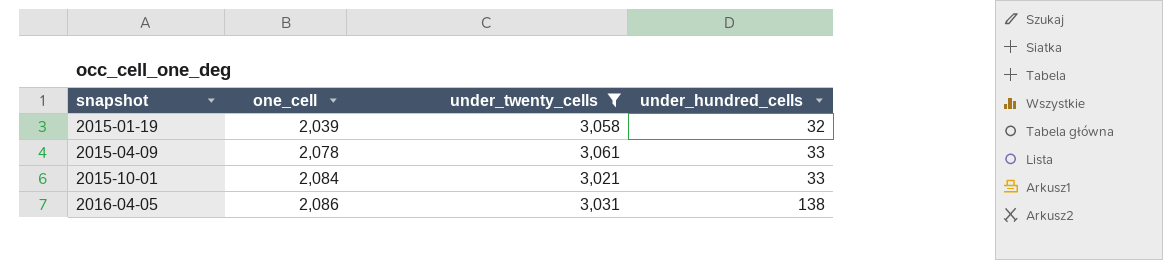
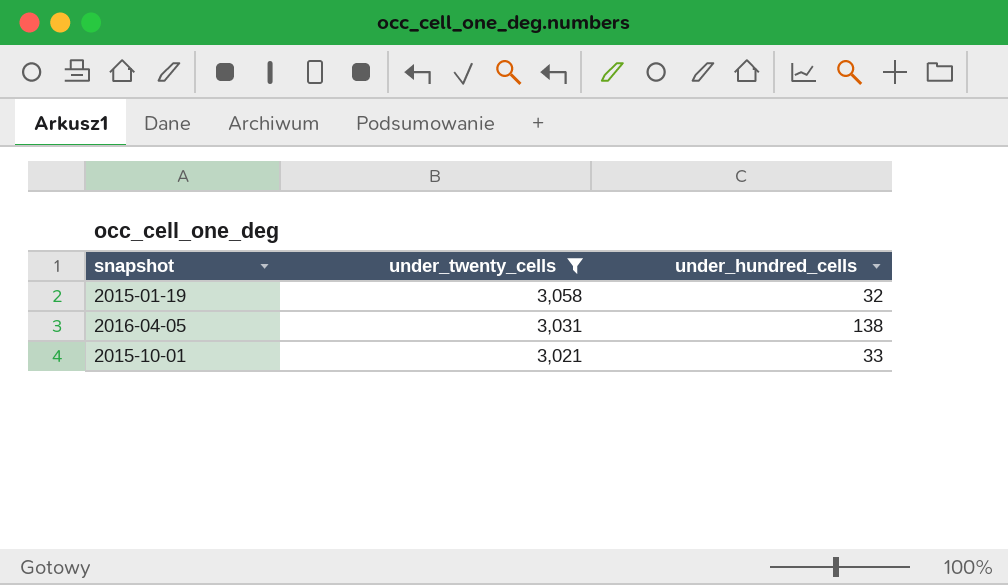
row order: snapshot ascending -> under_twenty_cells descending
column one_cell | position: 2 -> none
row 2015-04-09: 2,078 | 3,061 | 33 -> none

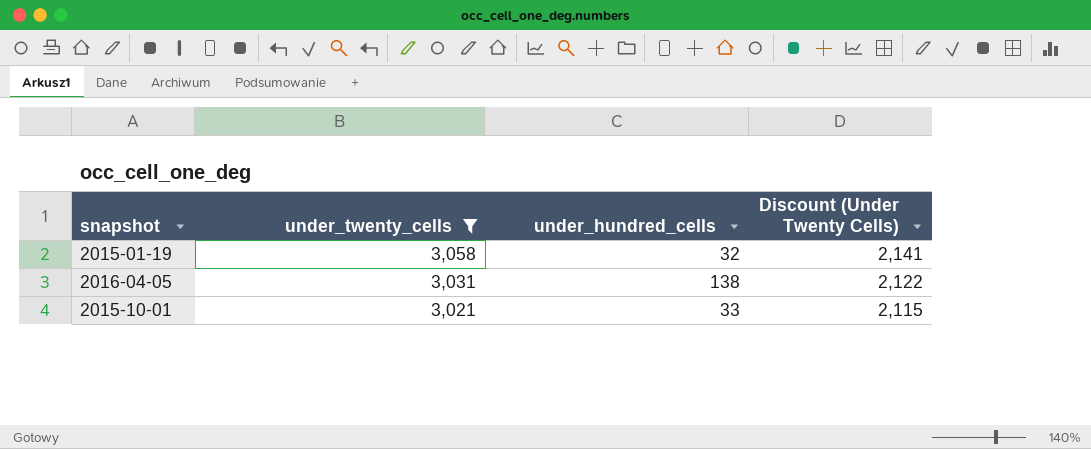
column Discount (Under Twenty Cells) | formula: none -> [under_twenty_cells] * 0.7

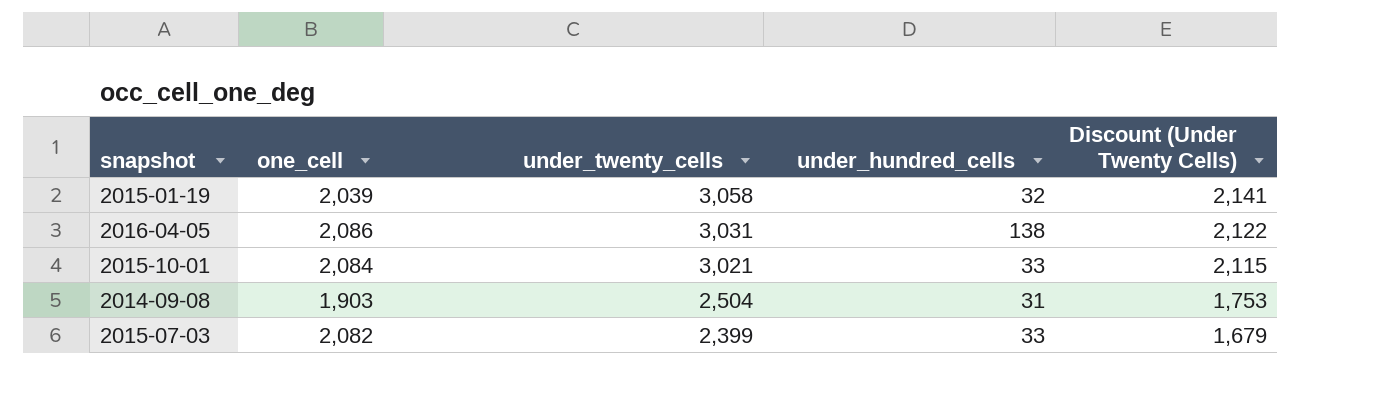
filter: under_twenty_cells >= 3,021 -> none
column one_cell | position: none -> 2

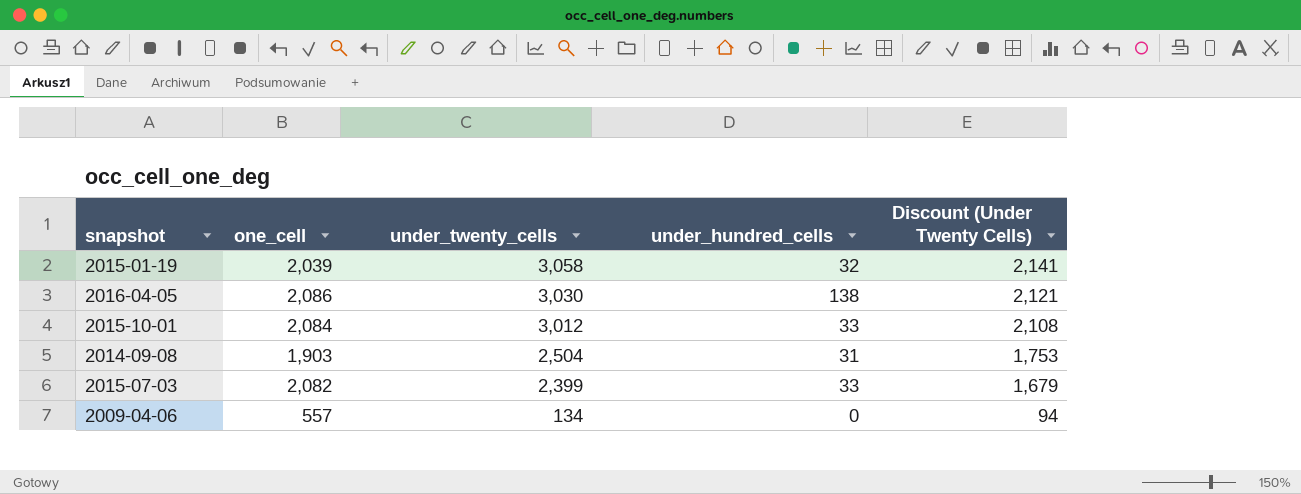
2016-04-05 | under_twenty_cells: 3,031 -> 3,030
2016-04-05 | Discount (Under Twenty Cells): 2,122 -> 2,121
2015-10-01 | under_twenty_cells: 3,021 -> 3,012
2015-10-01 | Discount (Under Twenty Cells): 2,115 -> 2,108
row 2009-04-06: none -> 557 | 134 | 0 | 94

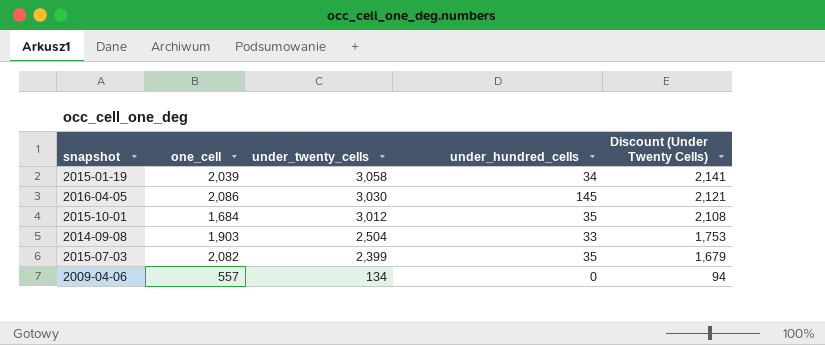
2015-01-19 | under_hundred_cells: 32 -> 34
2016-04-05 | under_hundred_cells: 138 -> 145
2015-10-01 | one_cell: 2,084 -> 1,684
2015-10-01 | under_hundred_cells: 33 -> 35
2014-09-08 | under_hundred_cells: 31 -> 33
2015-07-03 | under_hundred_cells: 33 -> 35

